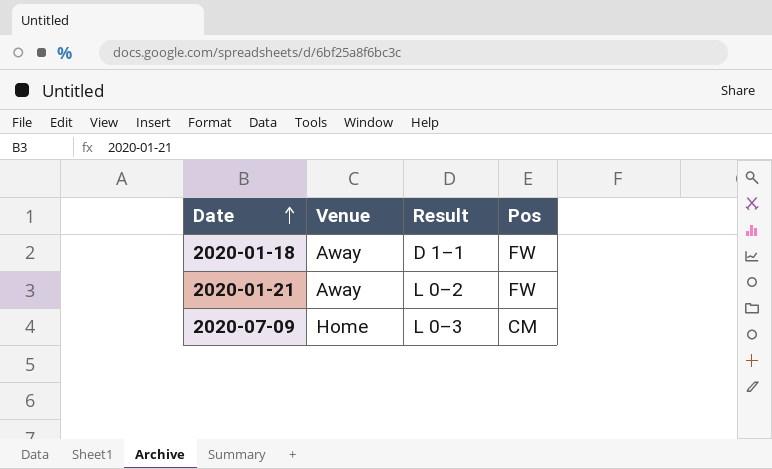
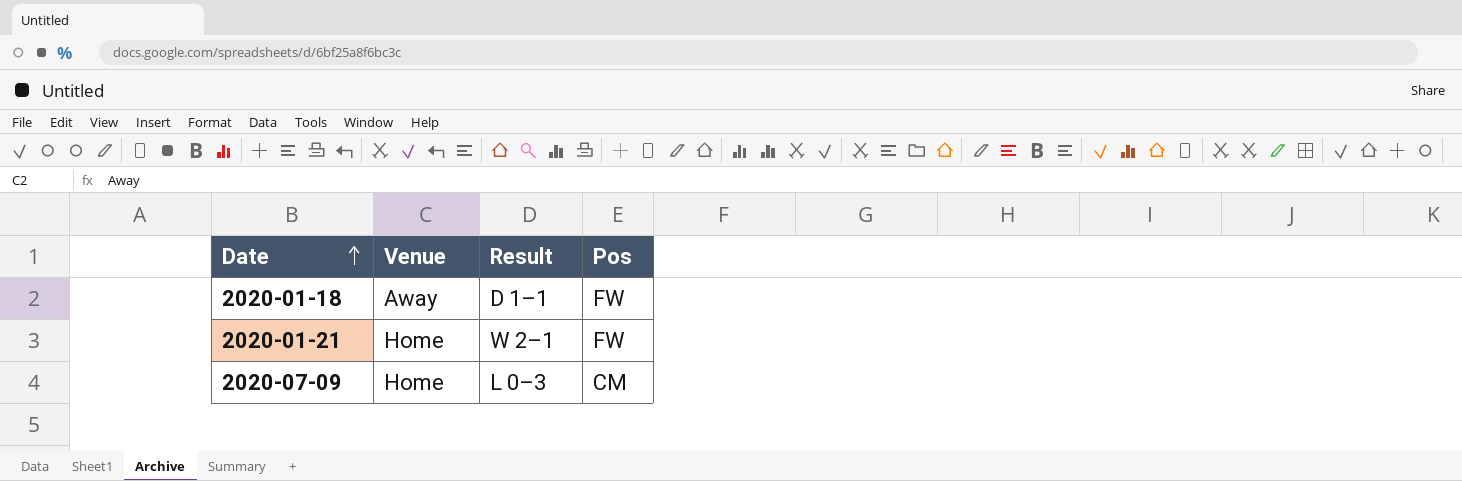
2020-01-21 | Venue: Away -> Home
2020-01-21 | Result: L 0–2 -> W 2–1

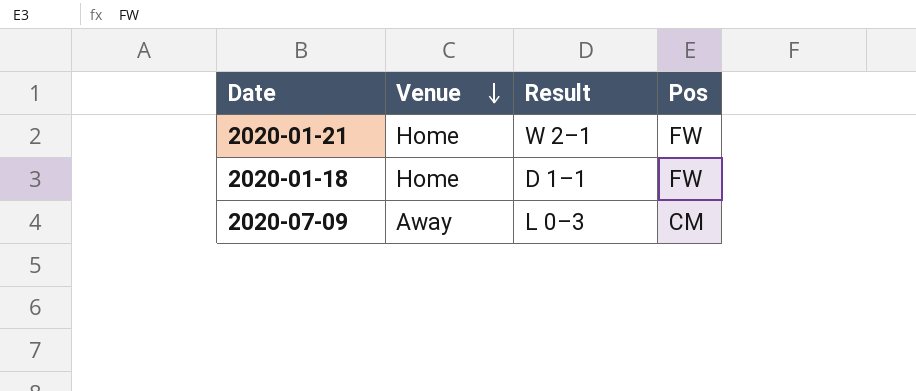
row order: Date ascending -> Venue descending
2020-01-18 | Venue: Away -> Home
2020-07-09 | Venue: Home -> Away

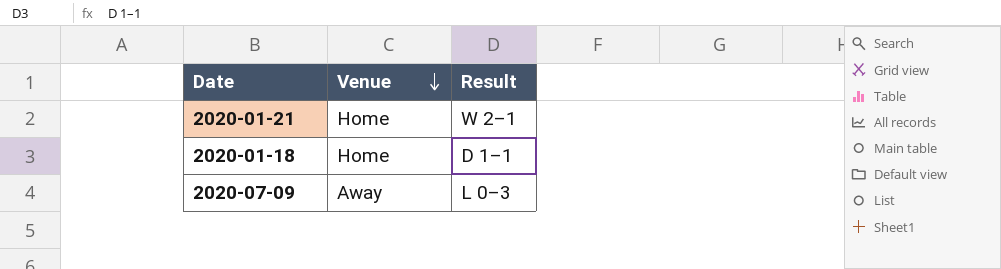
column Pos | position: 4 -> none

